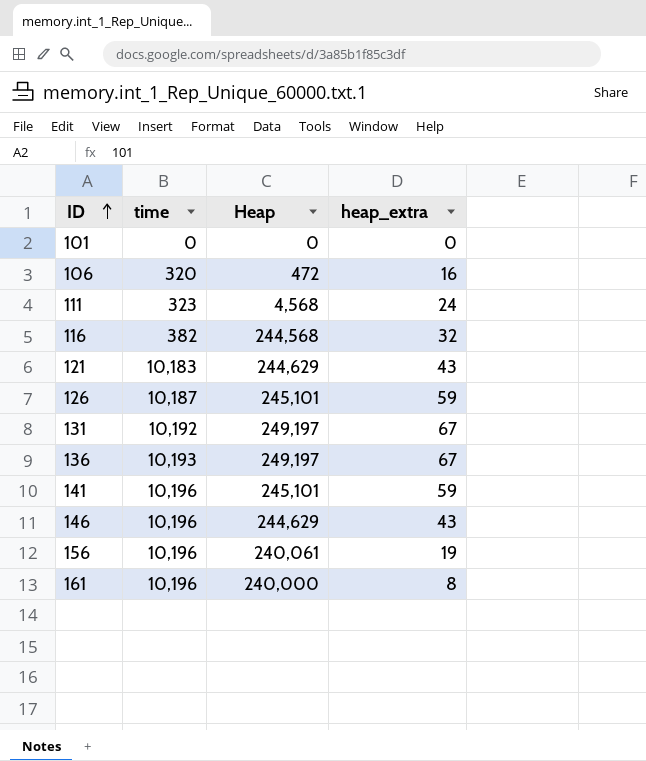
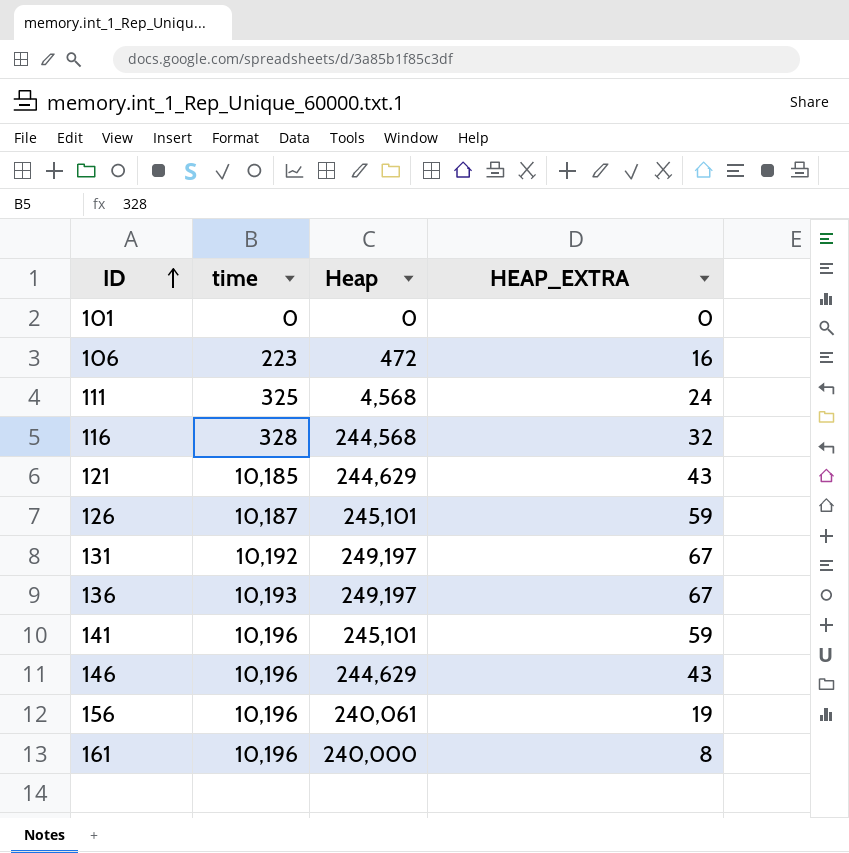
column name: heap_extra -> HEAP_EXTRA
106 | time: 320 -> 223
111 | time: 323 -> 325
116 | time: 382 -> 328
121 | time: 10,183 -> 10,185

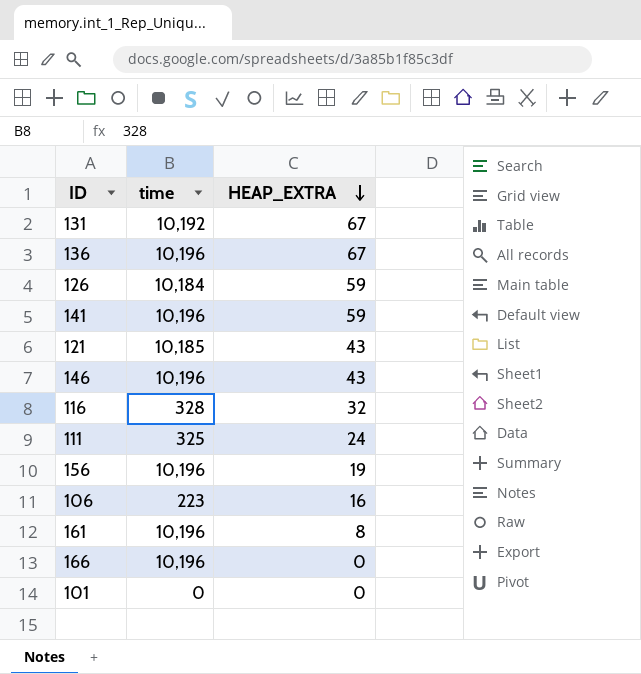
row order: ID ascending -> HEAP_EXTRA descending
column Heap | position: 3 -> none
136 | time: 10,193 -> 10,196
126 | time: 10,187 -> 10,184
row 166: none -> 10,196 | 0

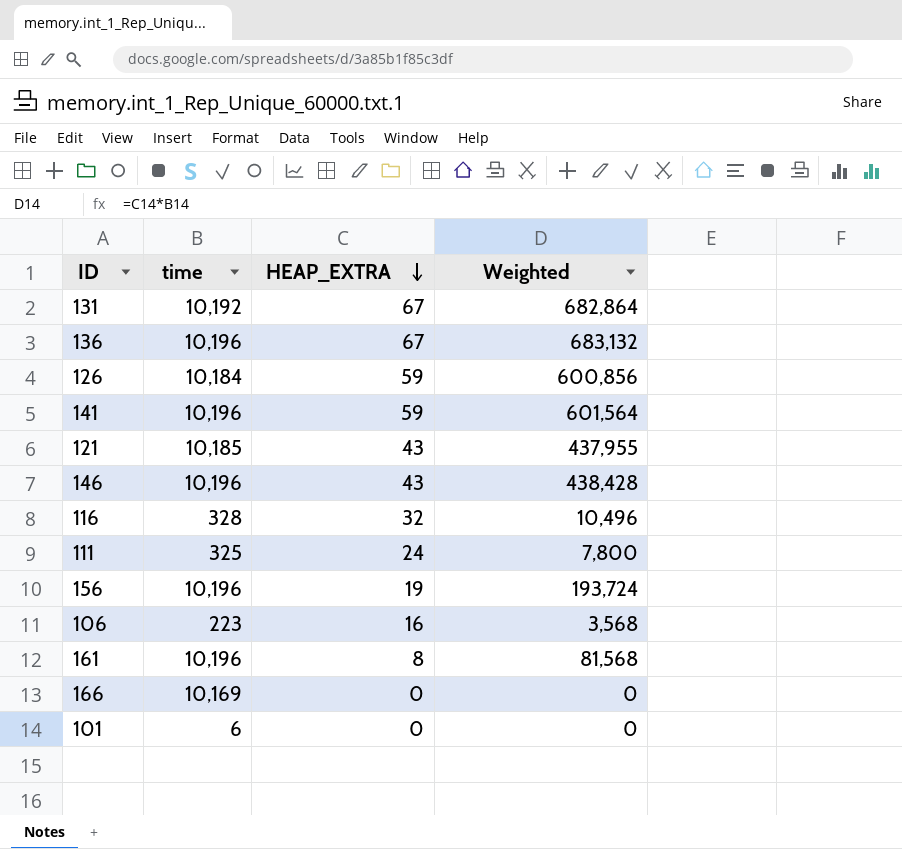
column Weighted | formula: none -> [time] * [HEAP_EXTRA]
166 | time: 10,196 -> 10,169
101 | time: 0 -> 6

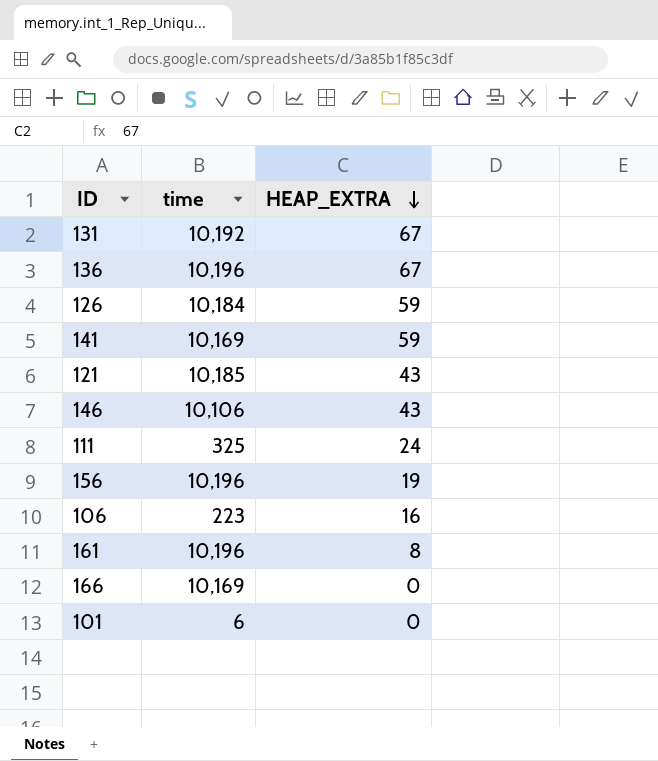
column Weighted | formula: [time] * [HEAP_EXTRA] -> none
row 116: 328 | 32 | 10,496 -> none
141 | time: 10,196 -> 10,169
146 | time: 10,196 -> 10,106

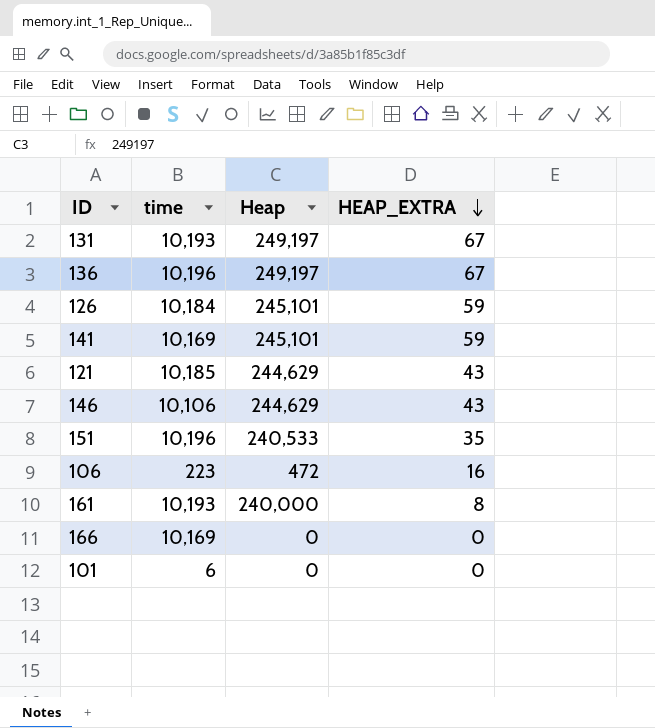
column Heap | position: none -> 3
row 111: 325 | 24 -> none
row 156: 10,196 | 19 -> none
131 | time: 10,192 -> 10,193
row 151: none -> 10,196 | 240,533 | 35
161 | time: 10,196 -> 10,193

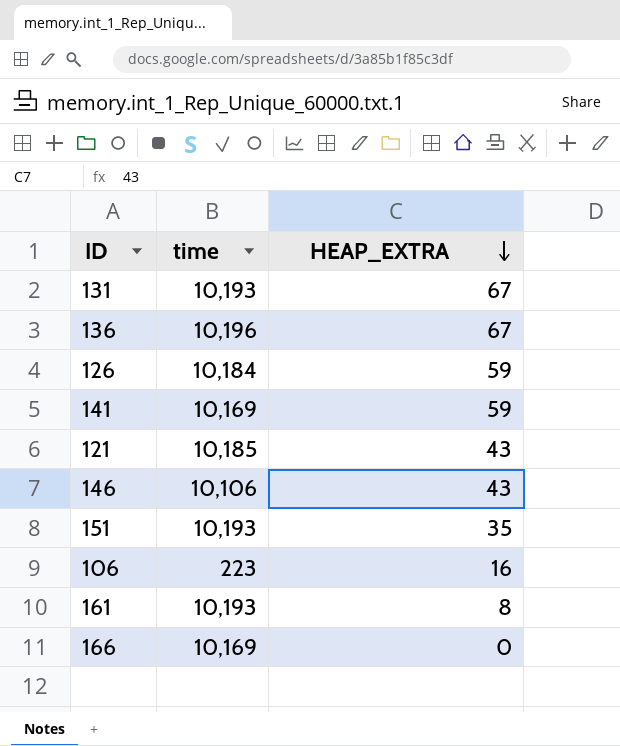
column Heap | position: 3 -> none
row 101: 6 | 0 | 0 -> none
151 | time: 10,196 -> 10,193

